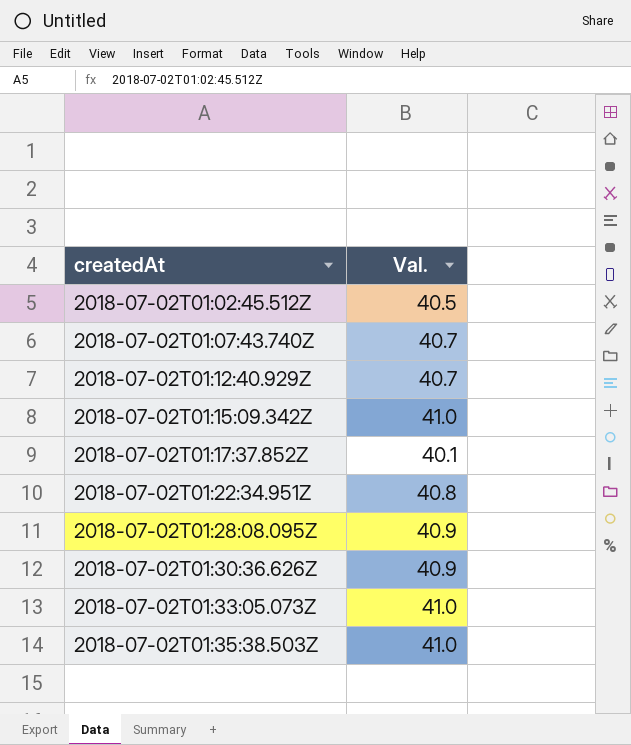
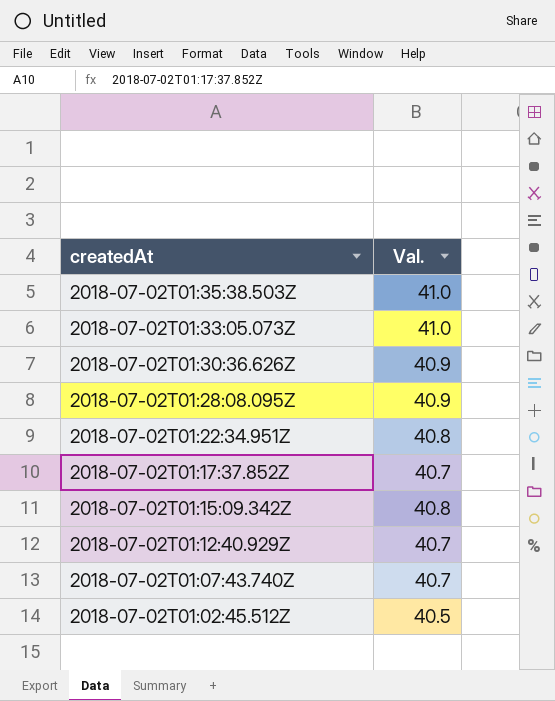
row order: createdAt ascending -> createdAt descending
2018-07-02T01:17:37.852Z | Val.: 40.1 -> 40.7
2018-07-02T01:15:09.342Z | Val.: 41.0 -> 40.8

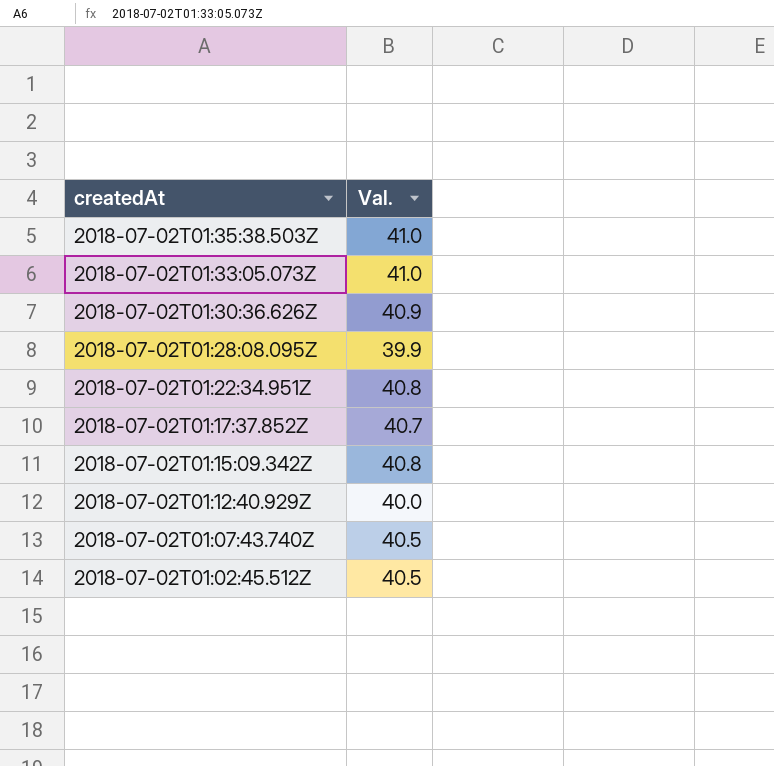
2018-07-02T01:28:08.095Z | Val.: 40.9 -> 39.9
2018-07-02T01:12:40.929Z | Val.: 40.7 -> 40.0
2018-07-02T01:07:43.740Z | Val.: 40.7 -> 40.5

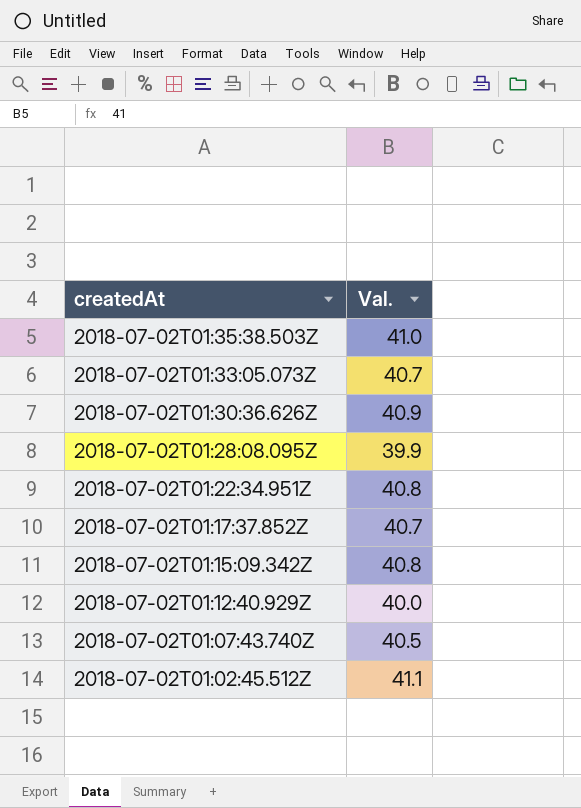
2018-07-02T01:33:05.073Z | Val.: 41.0 -> 40.7
2018-07-02T01:02:45.512Z | Val.: 40.5 -> 41.1

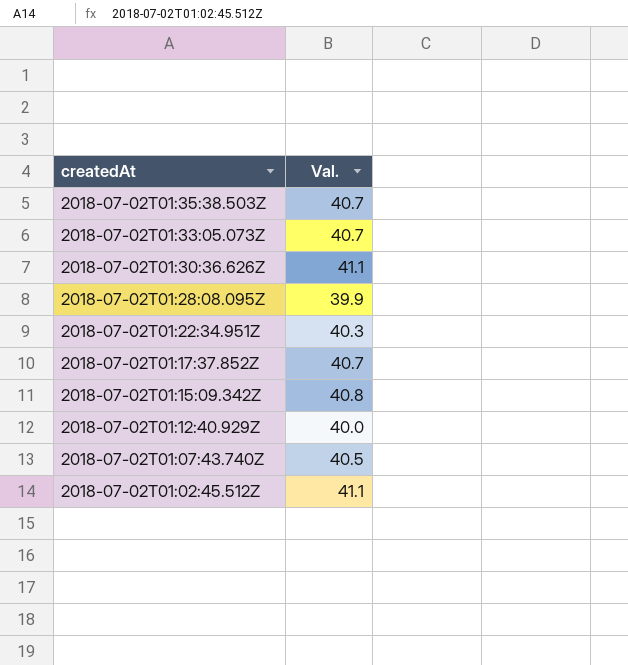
2018-07-02T01:35:38.503Z | Val.: 41.0 -> 40.7
2018-07-02T01:30:36.626Z | Val.: 40.9 -> 41.1
2018-07-02T01:22:34.951Z | Val.: 40.8 -> 40.3

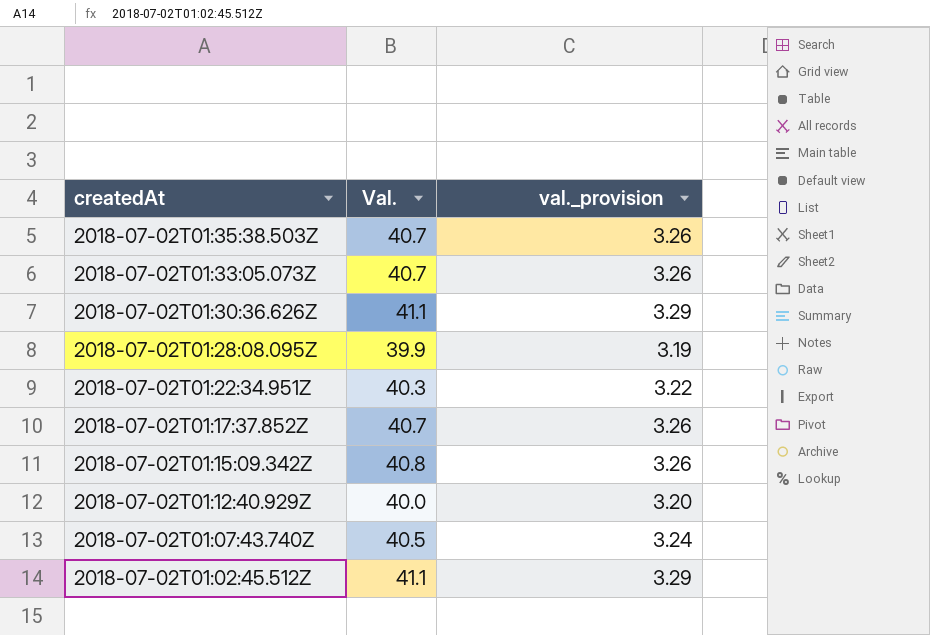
column val._provision | formula: none -> [Val.] * 0.08

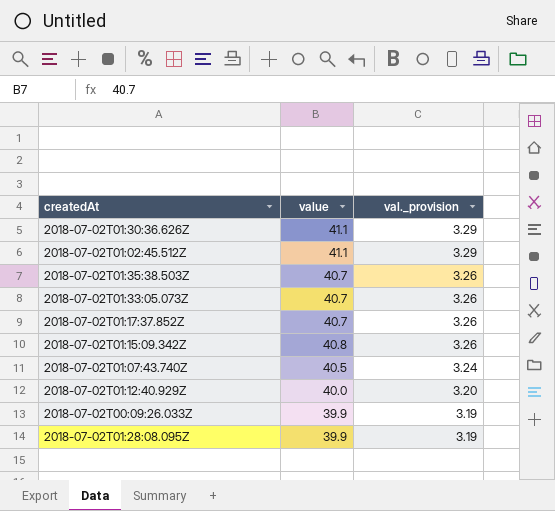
row order: createdAt descending -> val._provision descending
column name: Val. -> value
row 2018-07-02T01:22:34.951Z: 40.3 | 3.22 -> none
row 2018-07-02T00:09:26.033Z: none -> 39.9 | 3.19

